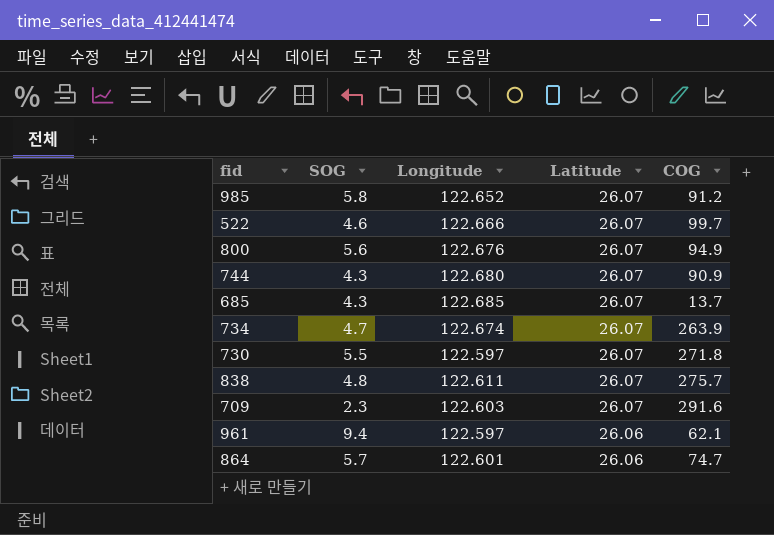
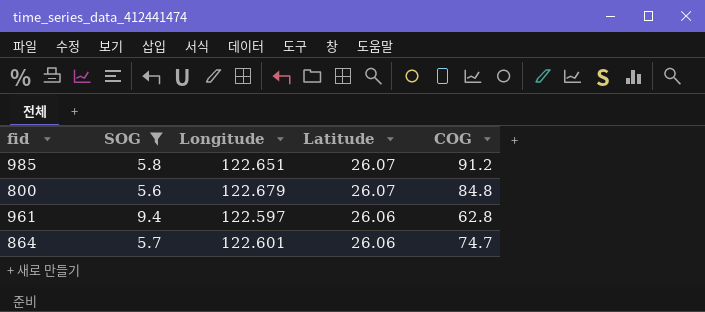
filter: none -> SOG >= 5.6
985 | Longitude: 122.652 -> 122.651
800 | Longitude: 122.676 -> 122.679
800 | COG: 94.9 -> 84.8
961 | COG: 62.1 -> 62.8

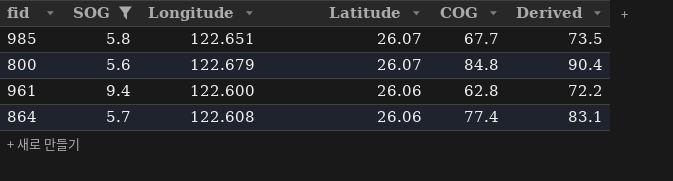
column Derived | formula: none -> [SOG] + [COG]
985 | COG: 91.2 -> 67.7
961 | Longitude: 122.597 -> 122.600
864 | Longitude: 122.601 -> 122.608
864 | COG: 74.7 -> 77.4

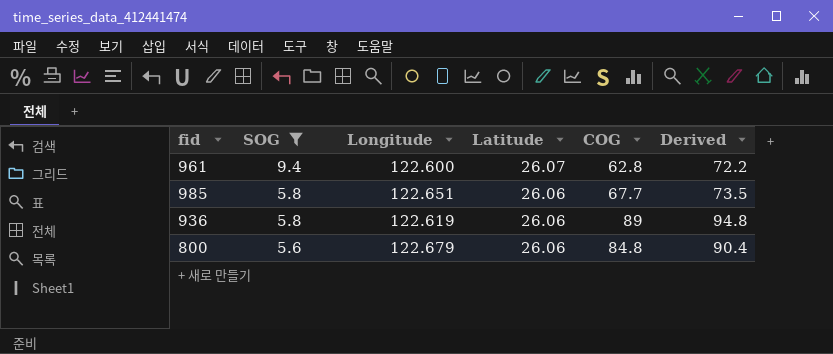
row order: Latitude descending -> SOG descending
row 864: 5.7 | 122.608 | 26.06 | 77.4 | 83.1 -> none
961 | Latitude: 26.06 -> 26.07
985 | Latitude: 26.07 -> 26.06
row 936: none -> 5.8 | 122.619 | 26.06 | 89 | 94.8
800 | Latitude: 26.07 -> 26.06

